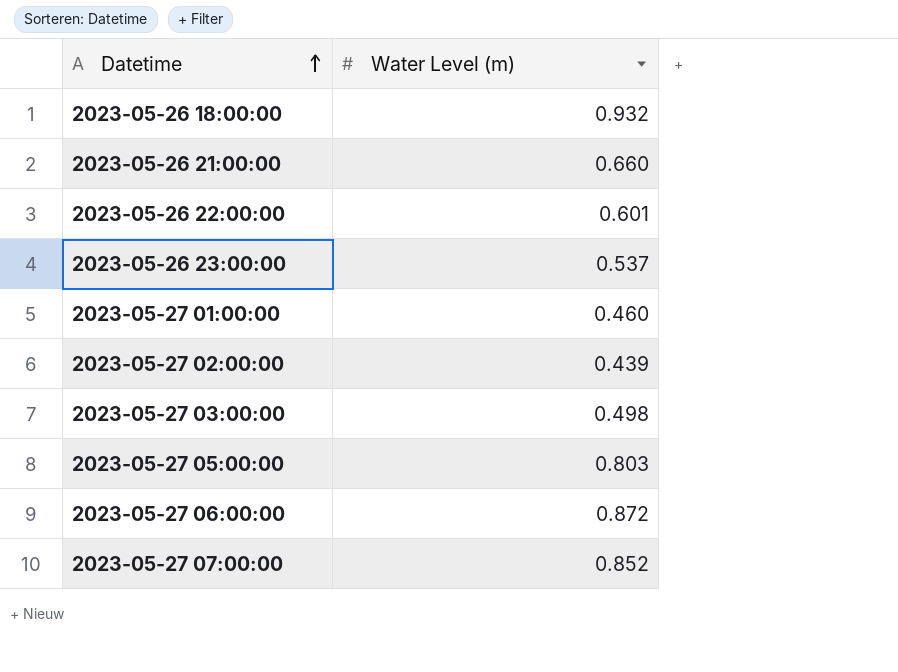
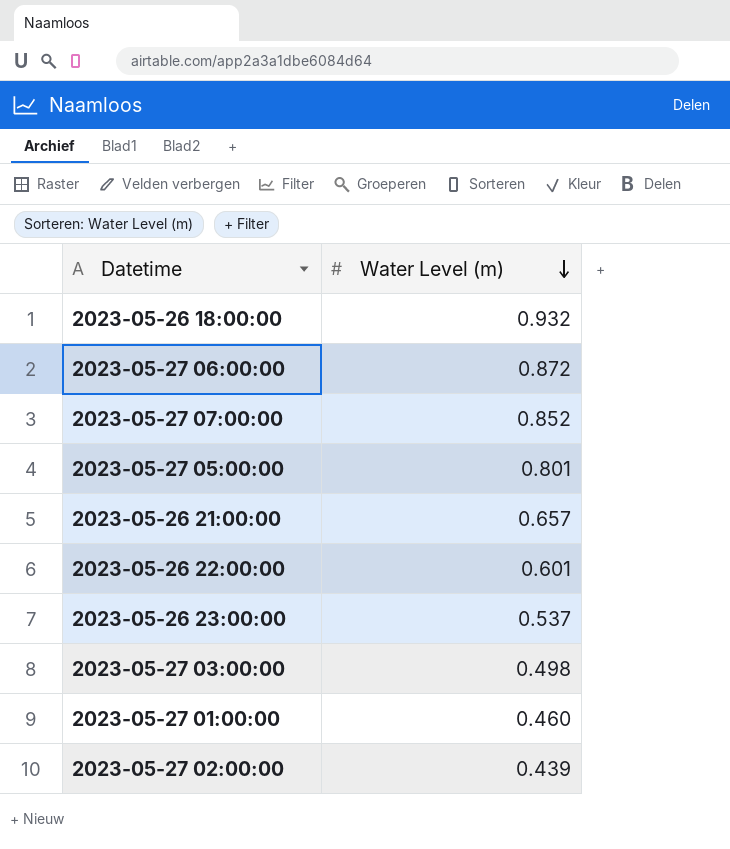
row order: Datetime ascending -> Water Level (m) descending
2023-05-27 05:00:00 | Water Level (m): 0.803 -> 0.801
2023-05-26 21:00:00 | Water Level (m): 0.660 -> 0.657

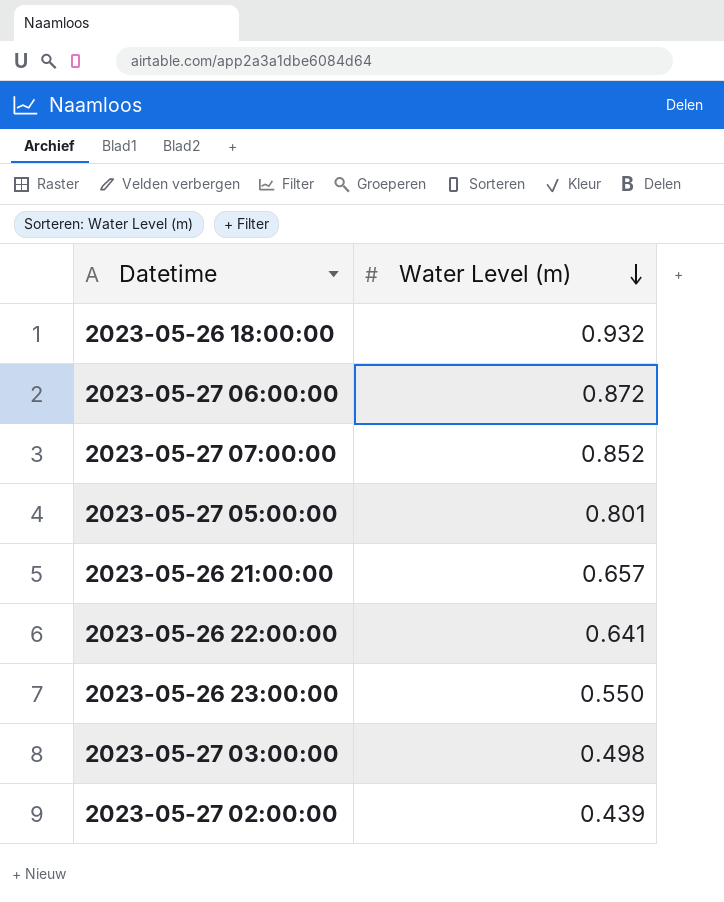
row 2023-05-27 01:00:00: 0.460 -> none
2023-05-26 22:00:00 | Water Level (m): 0.601 -> 0.641
2023-05-26 23:00:00 | Water Level (m): 0.537 -> 0.550

